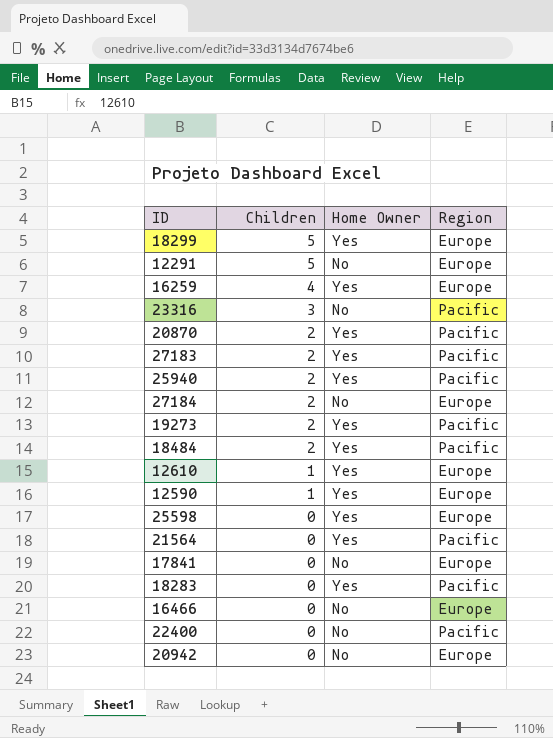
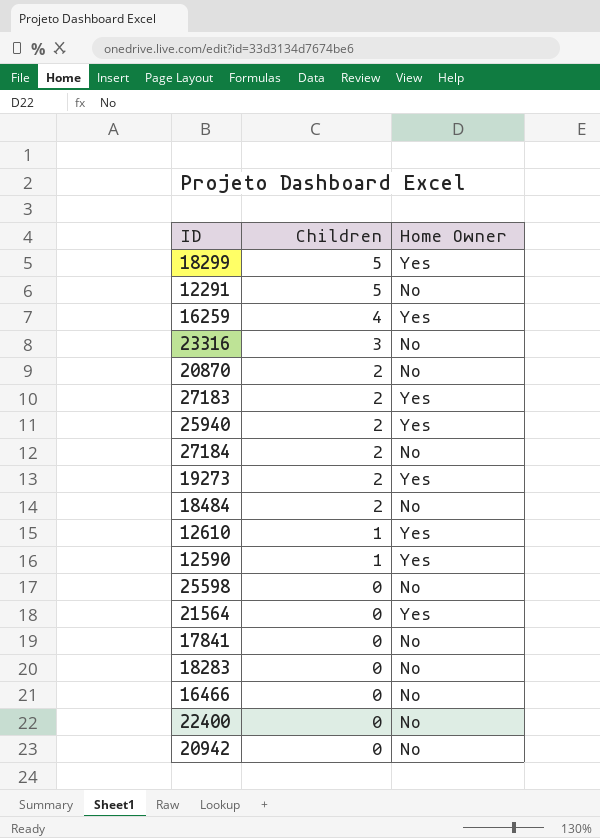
column Region | position: 4 -> none
20870 | Home Owner: Yes -> No
18484 | Home Owner: Yes -> No
25598 | Home Owner: Yes -> No
18283 | Home Owner: Yes -> No

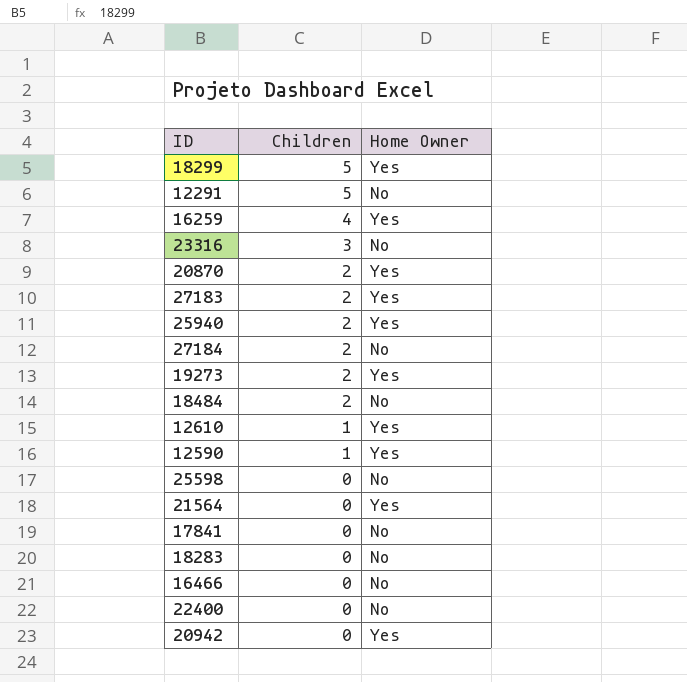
20870 | Home Owner: No -> Yes
20942 | Home Owner: No -> Yes

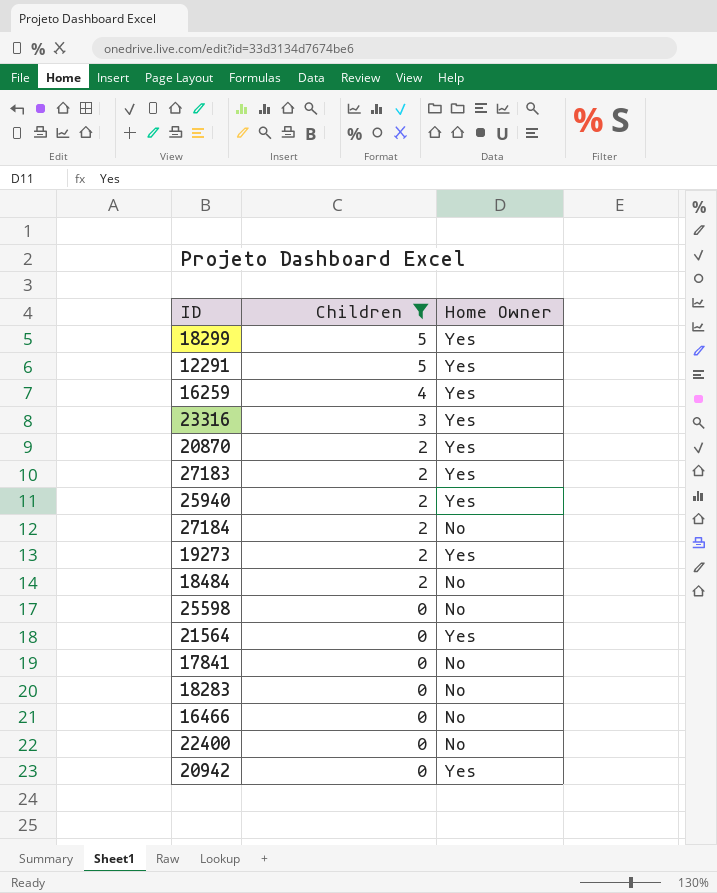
filter: none -> Children != 1
12291 | Home Owner: No -> Yes
23316 | Home Owner: No -> Yes

